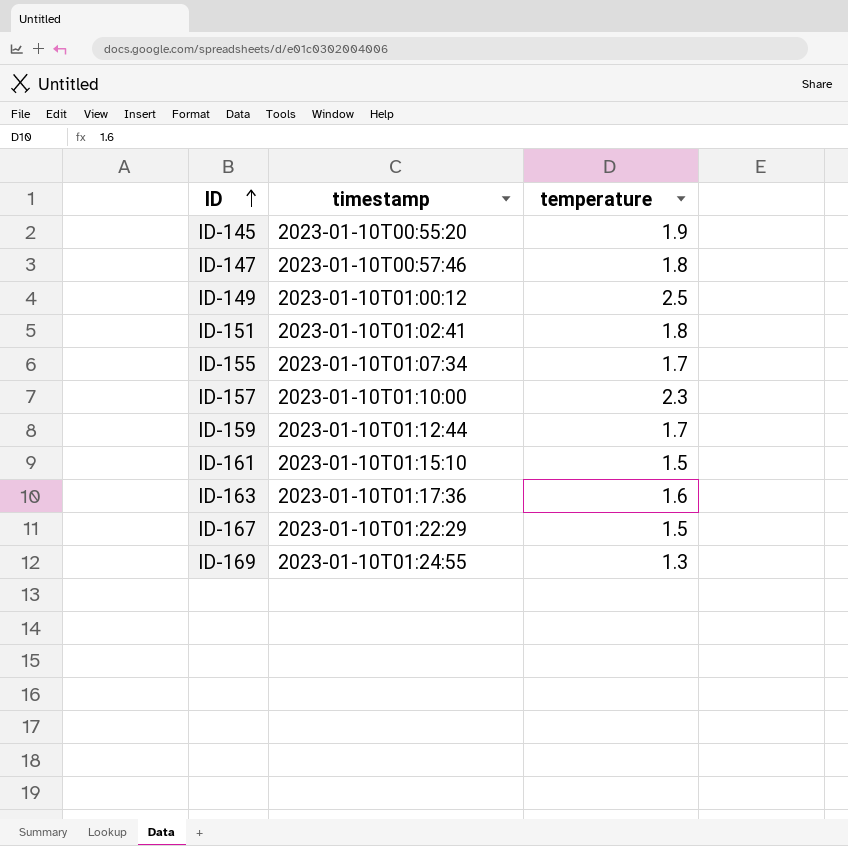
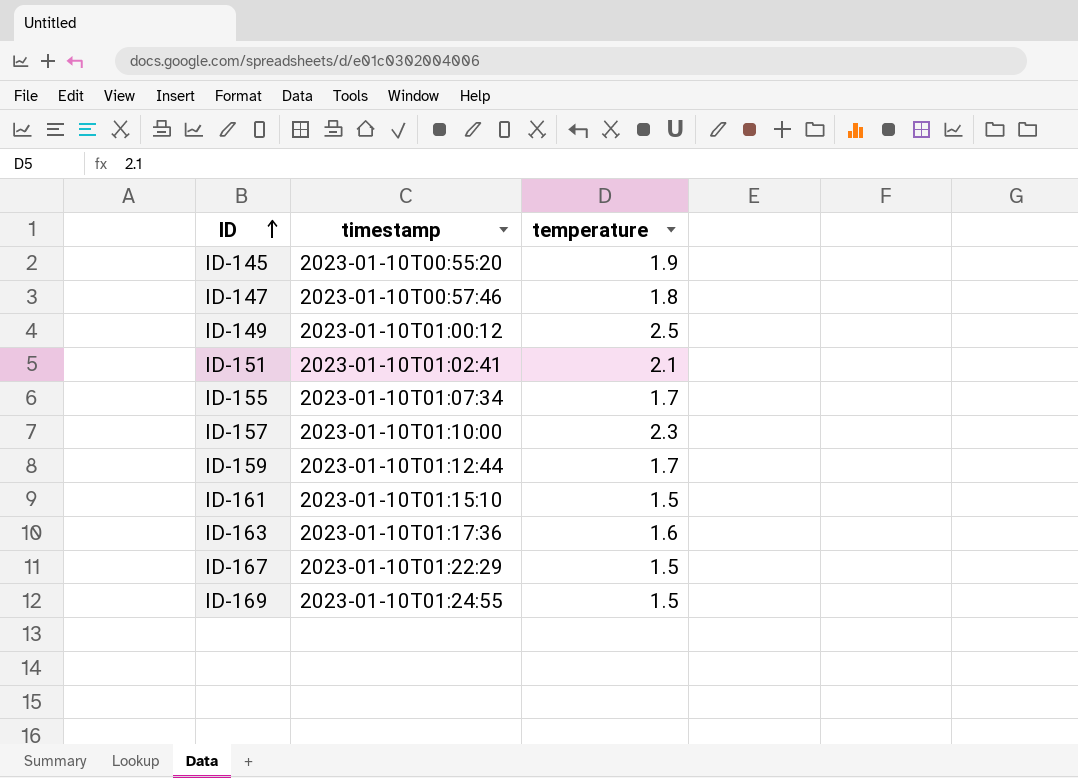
ID-151 | temperature: 1.8 -> 2.1
ID-169 | temperature: 1.3 -> 1.5

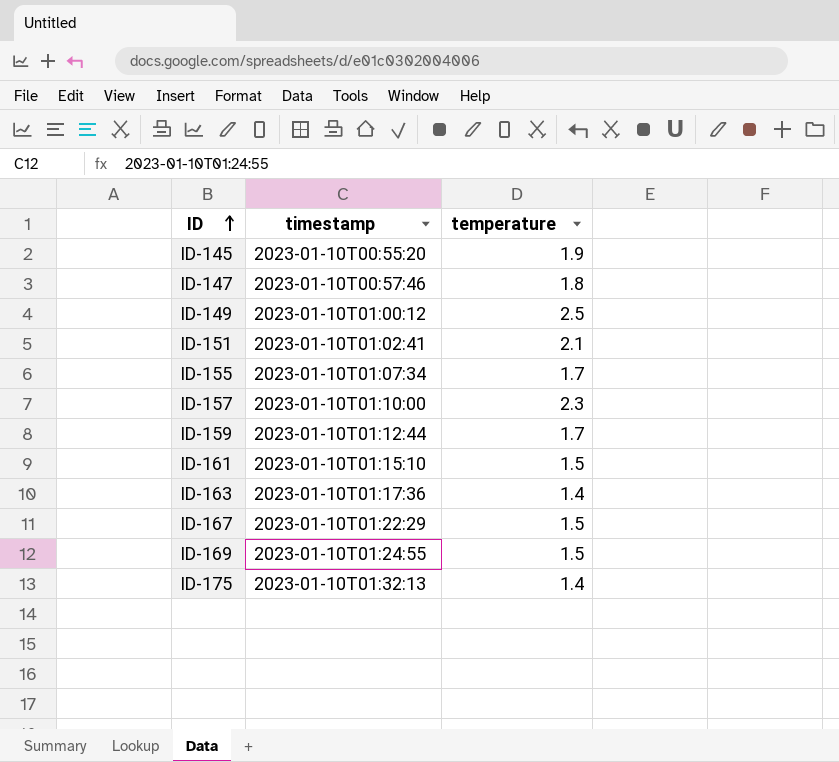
ID-163 | temperature: 1.6 -> 1.4
row ID-175: none -> 2023-01-10T01:32:13 | 1.4

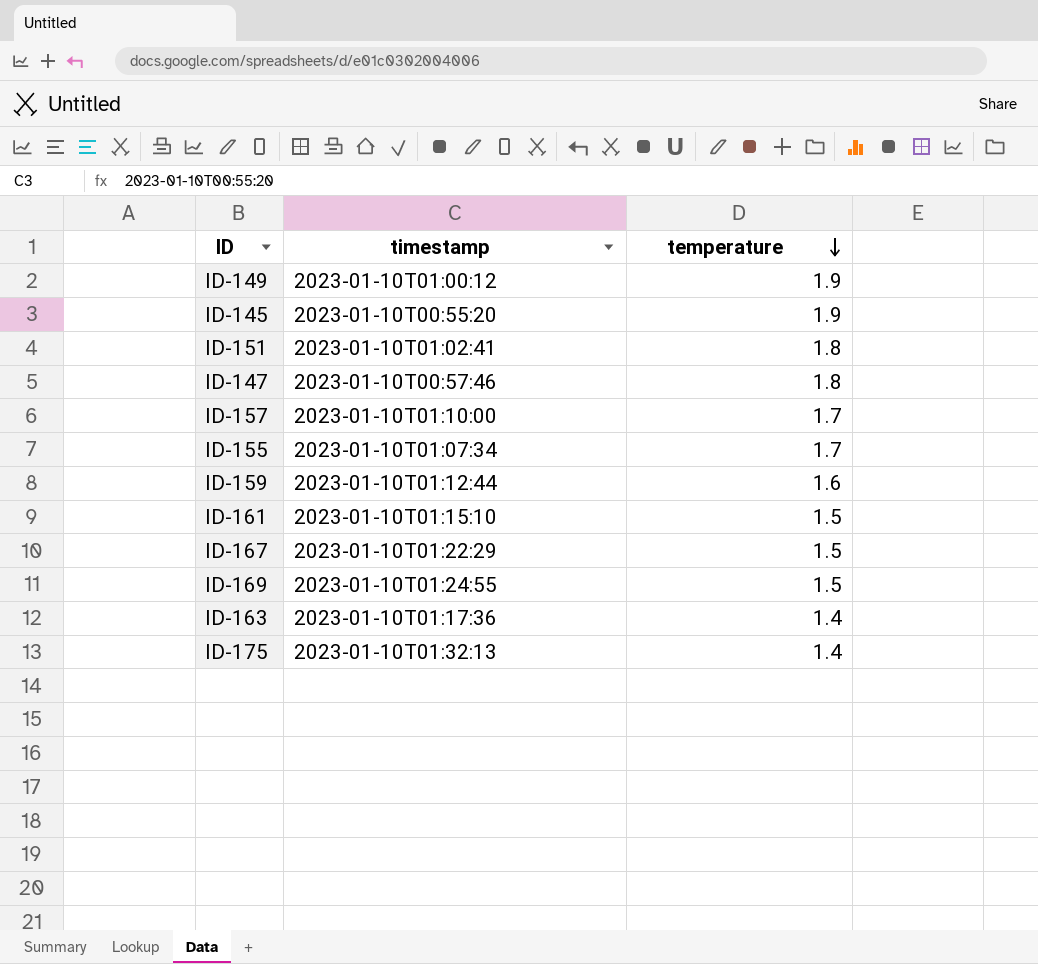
row order: ID ascending -> temperature descending
ID-149 | temperature: 2.5 -> 1.9
ID-151 | temperature: 2.1 -> 1.8
ID-157 | temperature: 2.3 -> 1.7
ID-159 | temperature: 1.7 -> 1.6

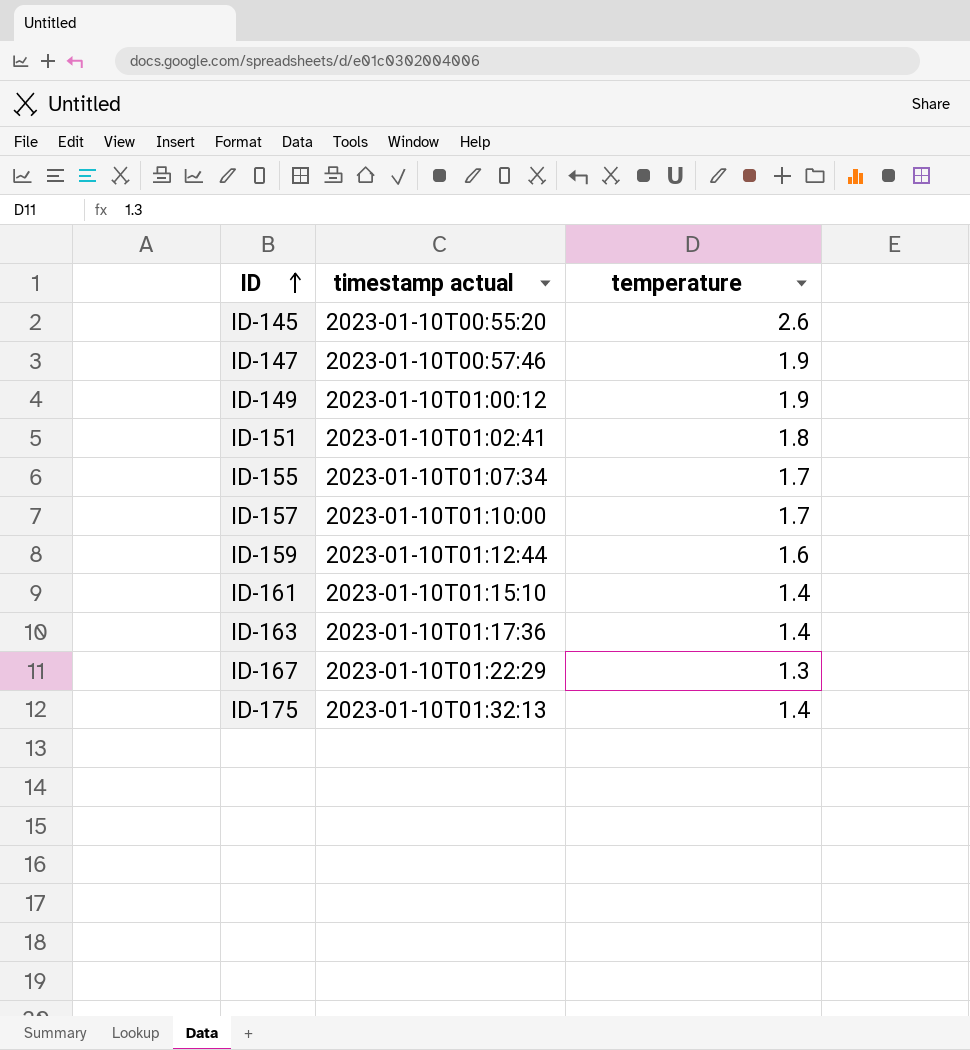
row order: temperature descending -> ID ascending
column name: timestamp -> timestamp actual
row ID-169: 2023-01-10T01:24:55 | 1.5 -> none
ID-145 | temperature: 1.9 -> 2.6
ID-147 | temperature: 1.8 -> 1.9
ID-161 | temperature: 1.5 -> 1.4
ID-167 | temperature: 1.5 -> 1.3

